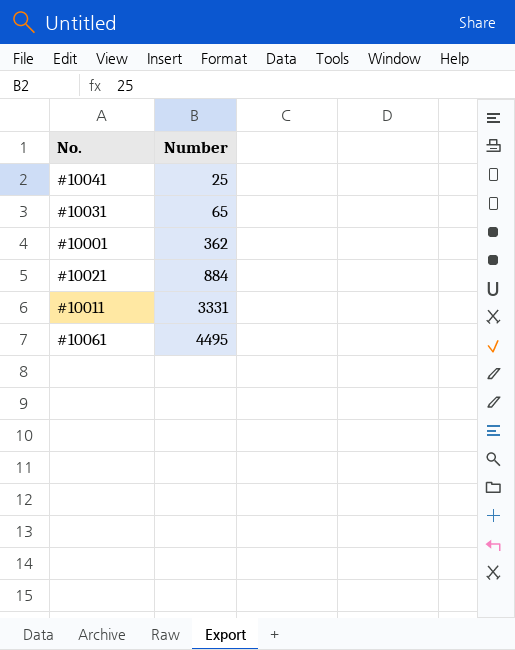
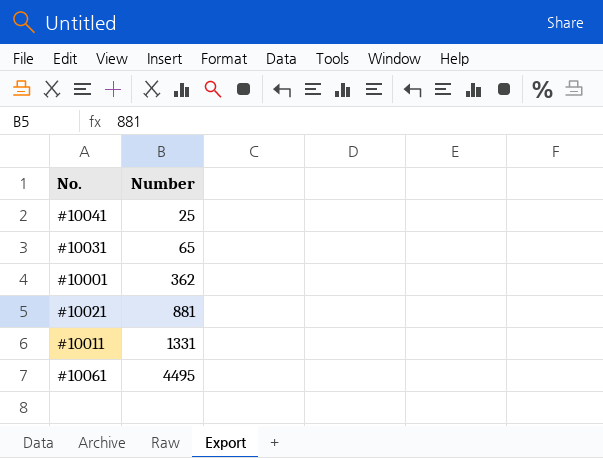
#10021 | Number: 884 -> 881
#10011 | Number: 3331 -> 1331

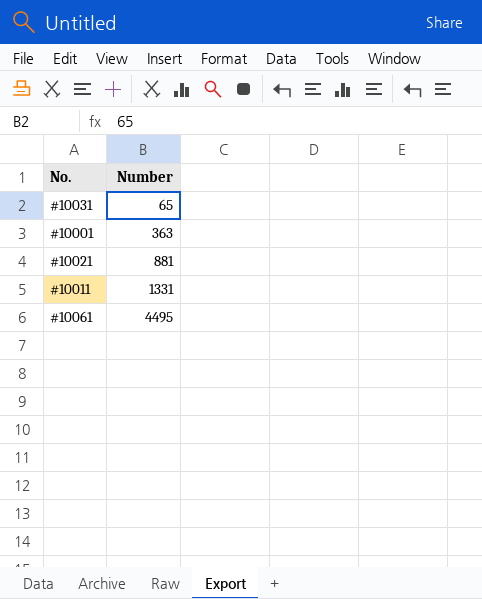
row #10041: 25 -> none
#10001 | Number: 362 -> 363

